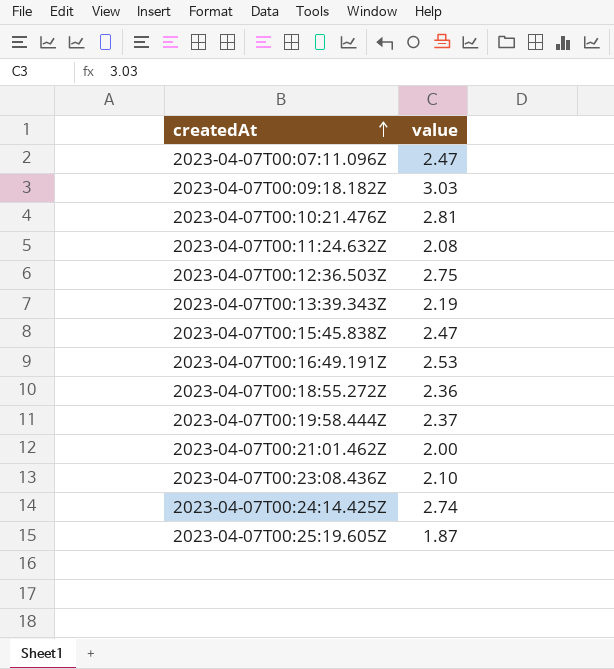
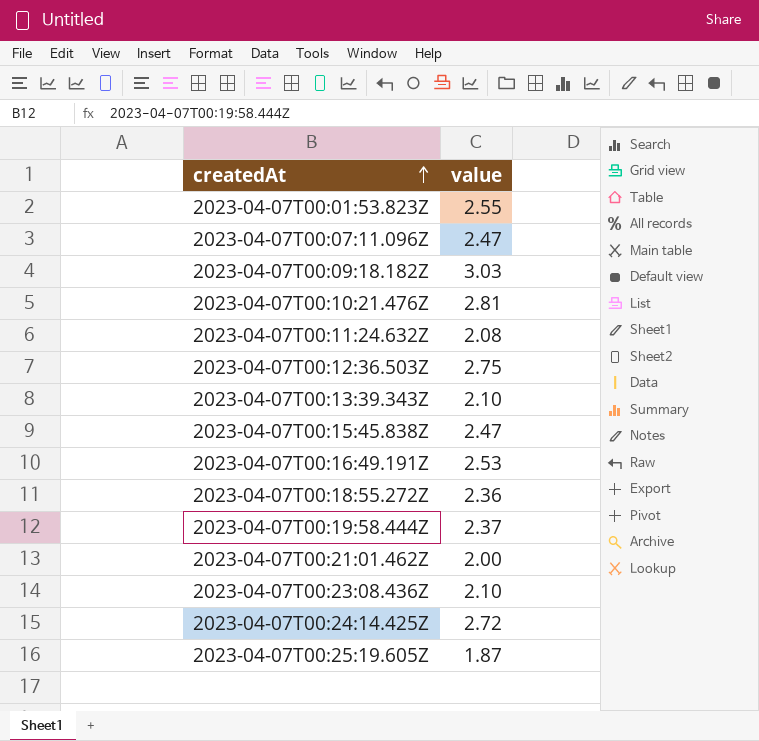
row 2023-04-07T00:01:53.823Z: none -> 2.55
2023-04-07T00:13:39.343Z | value: 2.19 -> 2.10
2023-04-07T00:24:14.425Z | value: 2.74 -> 2.72

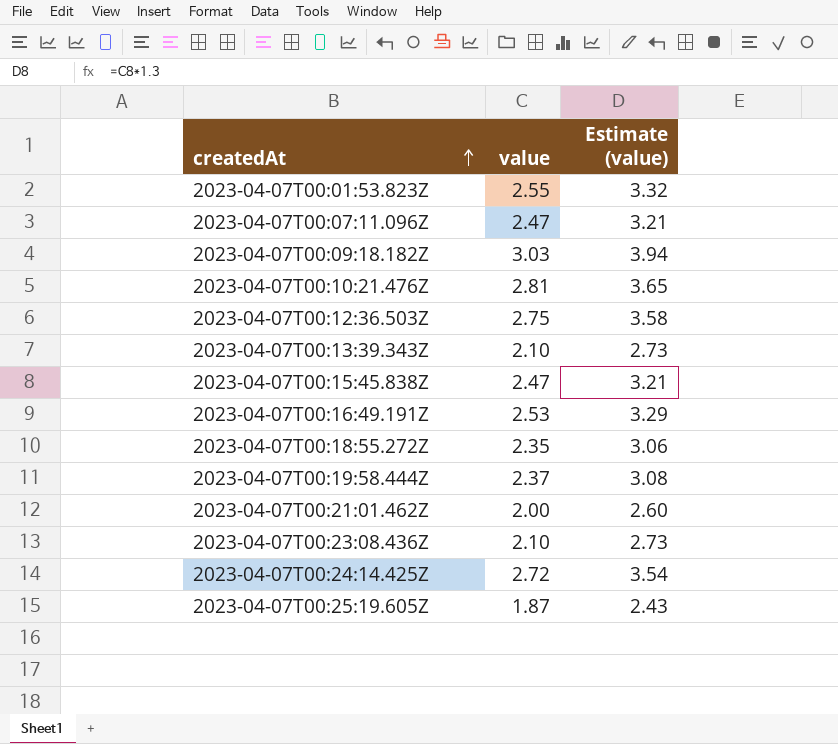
column Estimate (value) | formula: none -> [value] * 1.3
row 2023-04-07T00:11:24.632Z: 2.08 -> none
2023-04-07T00:18:55.272Z | value: 2.36 -> 2.35

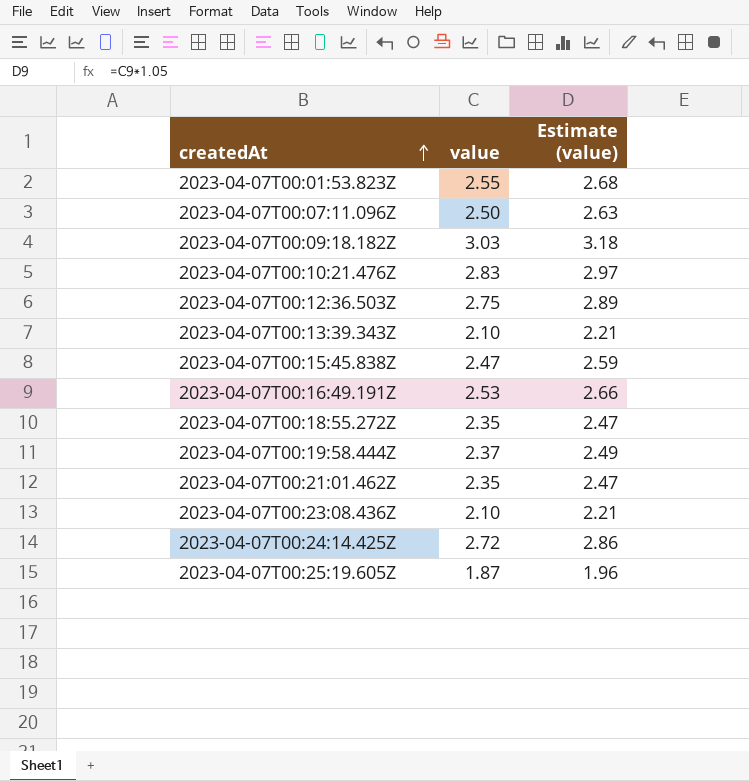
column Estimate (value) | formula: [value] * 1.3 -> [value] * 1.05
2023-04-07T00:07:11.096Z | value: 2.47 -> 2.50
2023-04-07T00:10:21.476Z | value: 2.81 -> 2.83
2023-04-07T00:21:01.462Z | value: 2.00 -> 2.35

